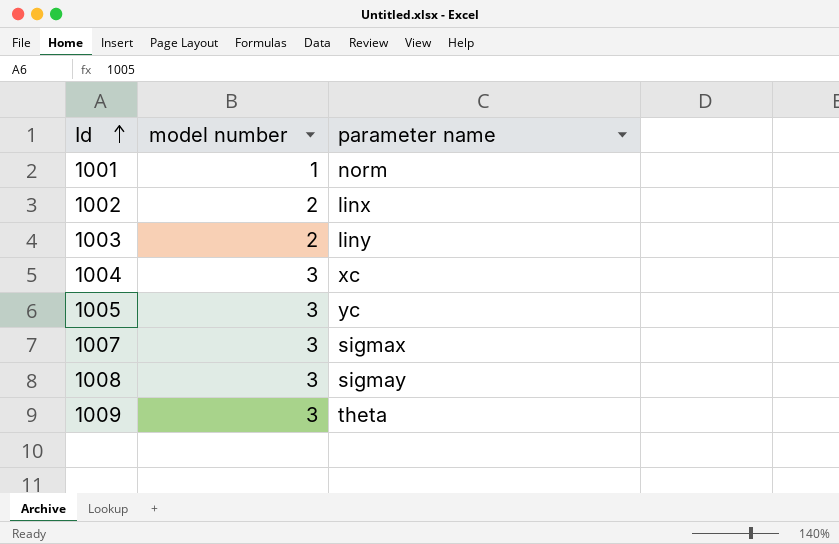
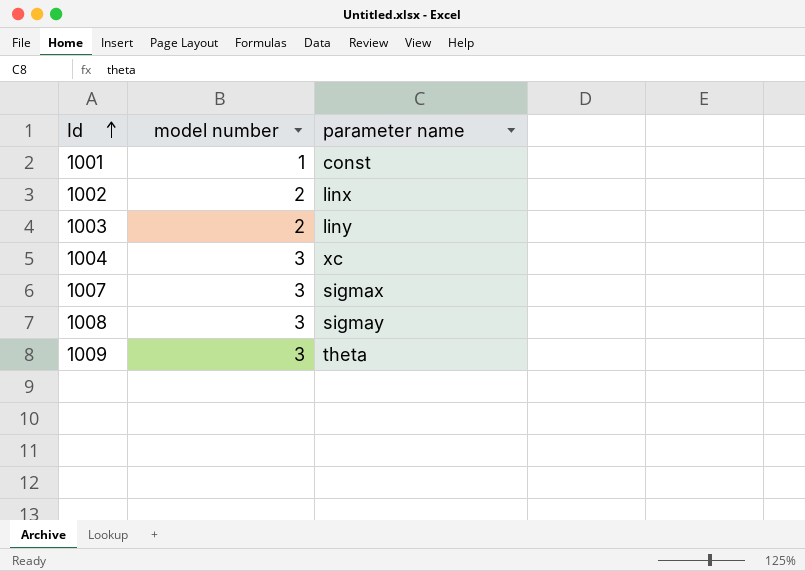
row 1005: 3 | yc -> none
1001 | parameter name: norm -> const

